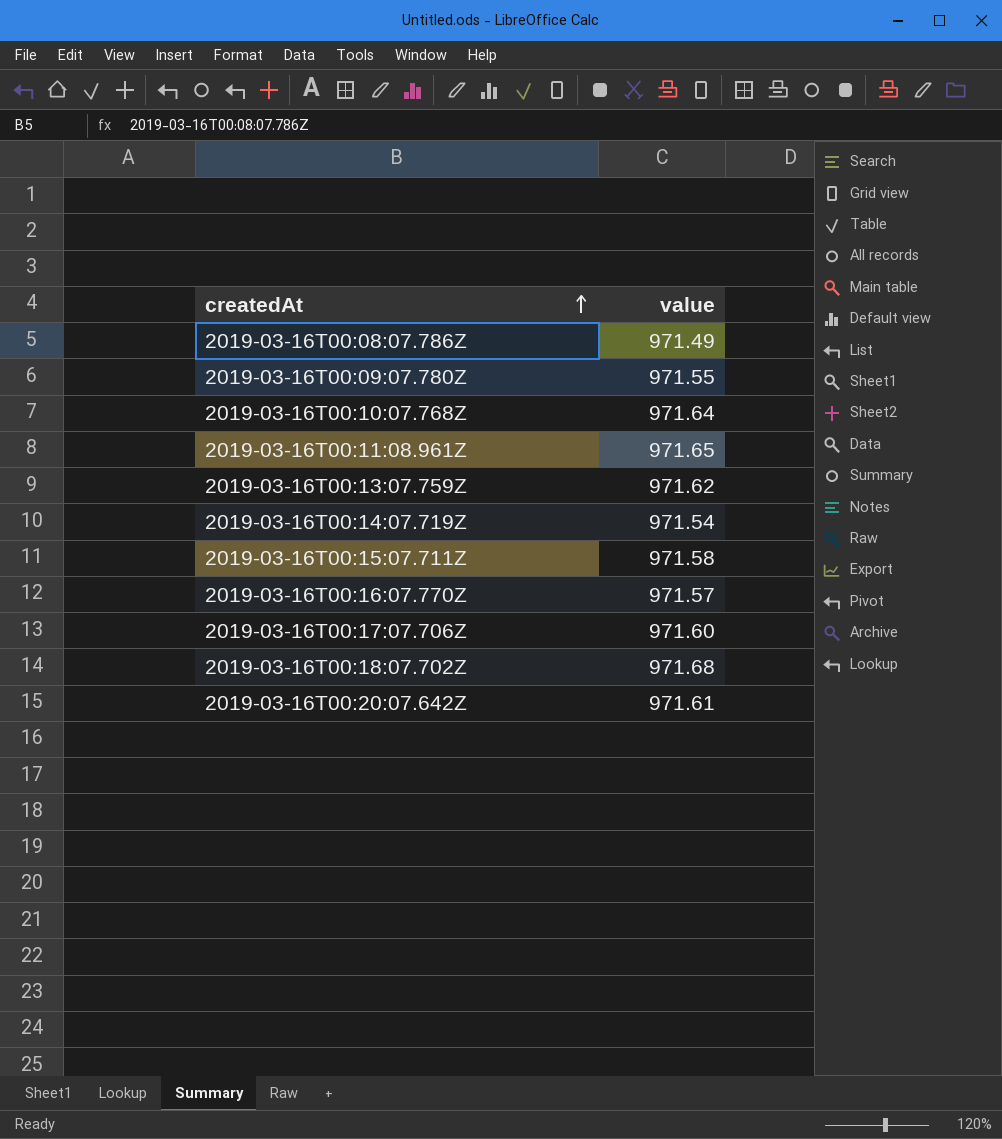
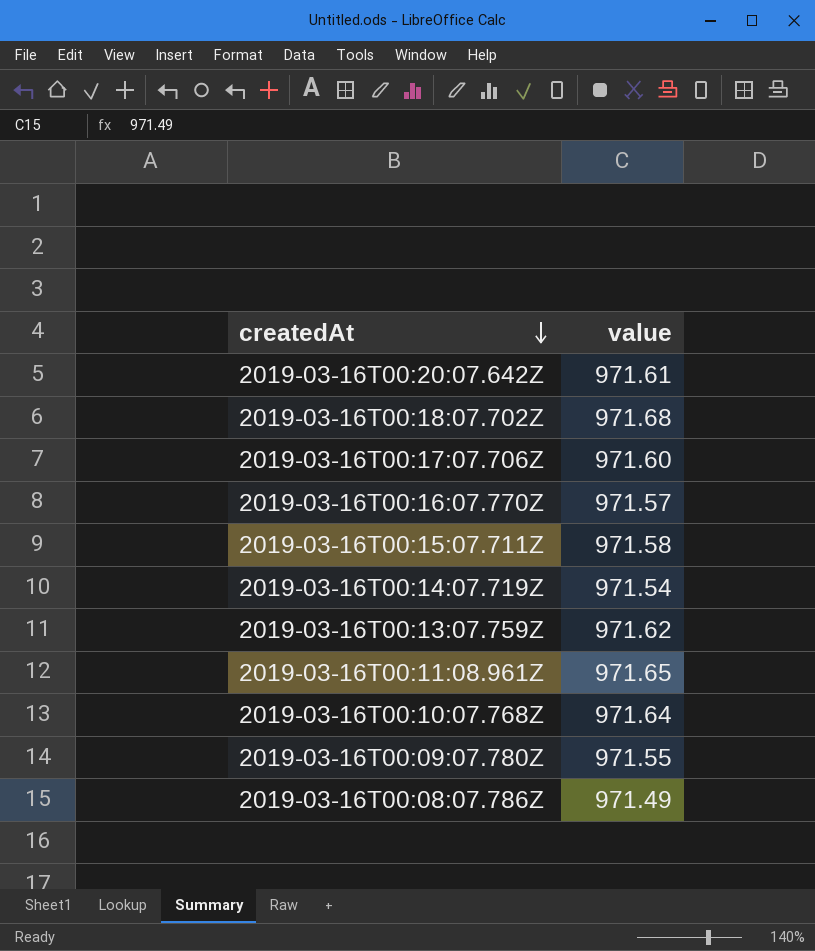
row order: createdAt ascending -> createdAt descending

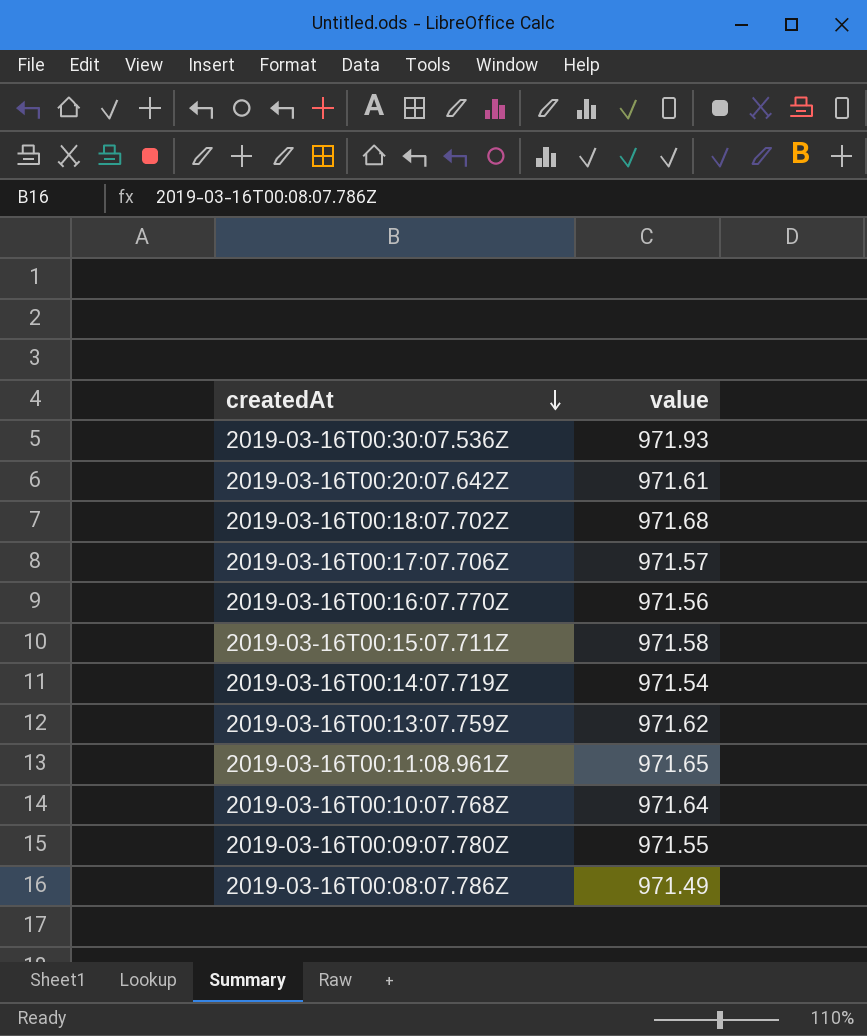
row 2019-03-16T00:30:07.536Z: none -> 971.93
2019-03-16T00:17:07.706Z | value: 971.60 -> 971.57
2019-03-16T00:16:07.770Z | value: 971.57 -> 971.56

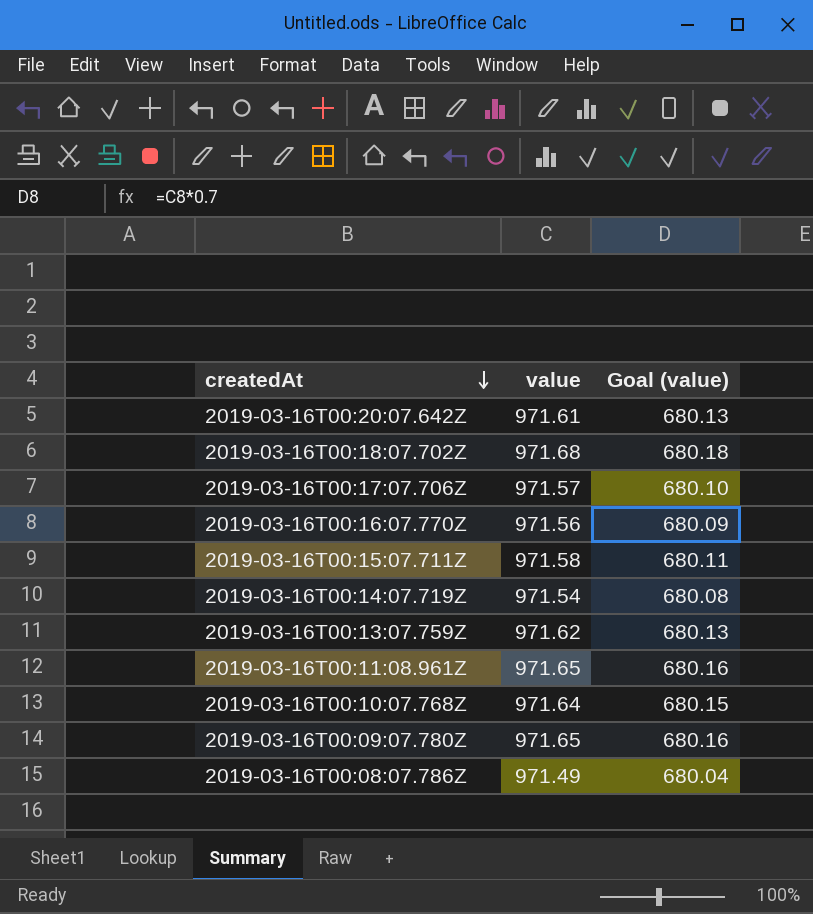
column Goal (value) | formula: none -> [value] * 0.7
row 2019-03-16T00:30:07.536Z: 971.93 -> none
2019-03-16T00:09:07.780Z | value: 971.55 -> 971.65

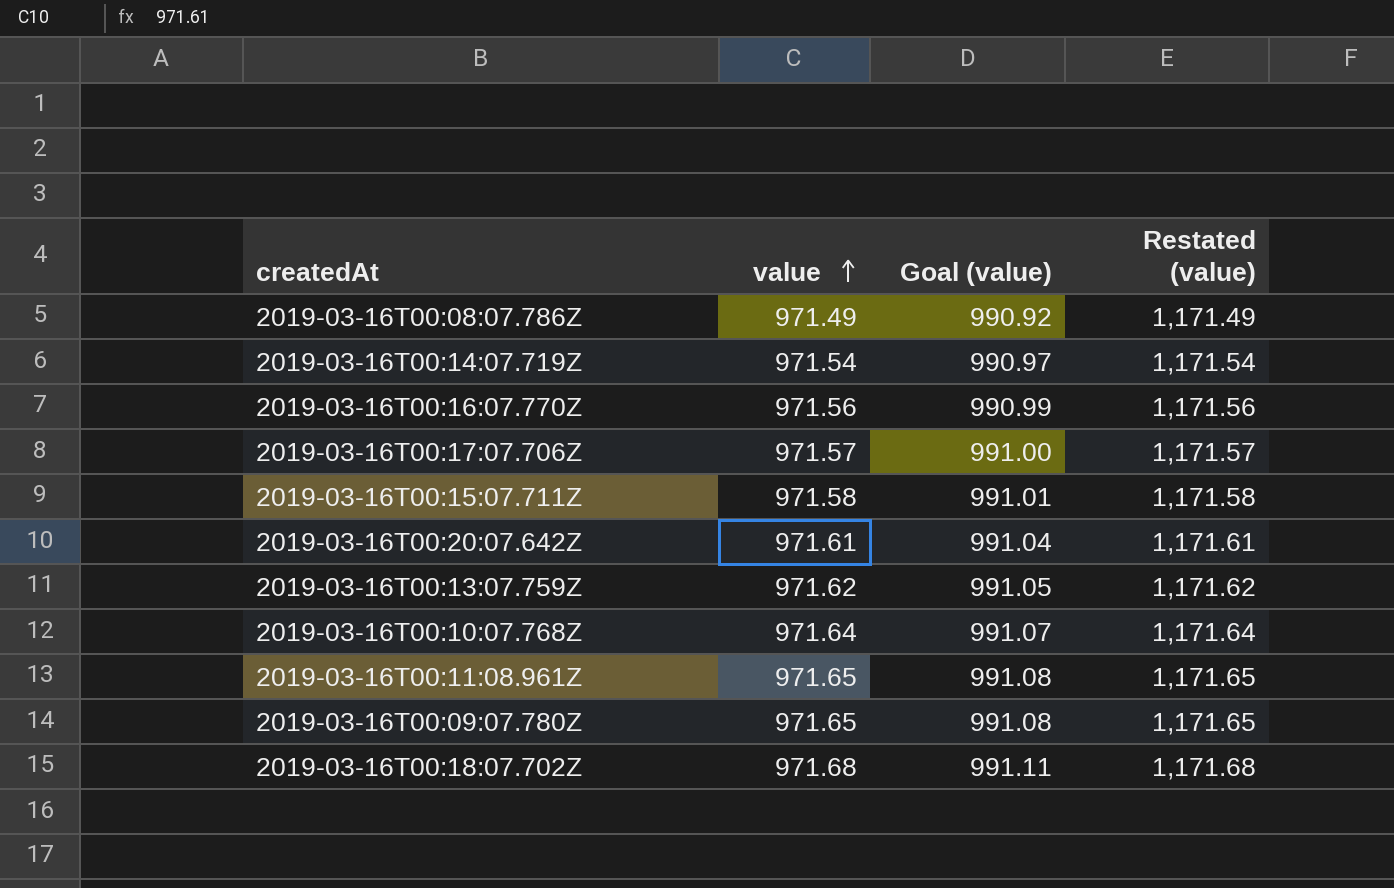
row order: createdAt descending -> value ascending
column Goal (value) | formula: [value] * 0.7 -> [value] * 1.02
column Restated (value) | formula: none -> [value] + 200

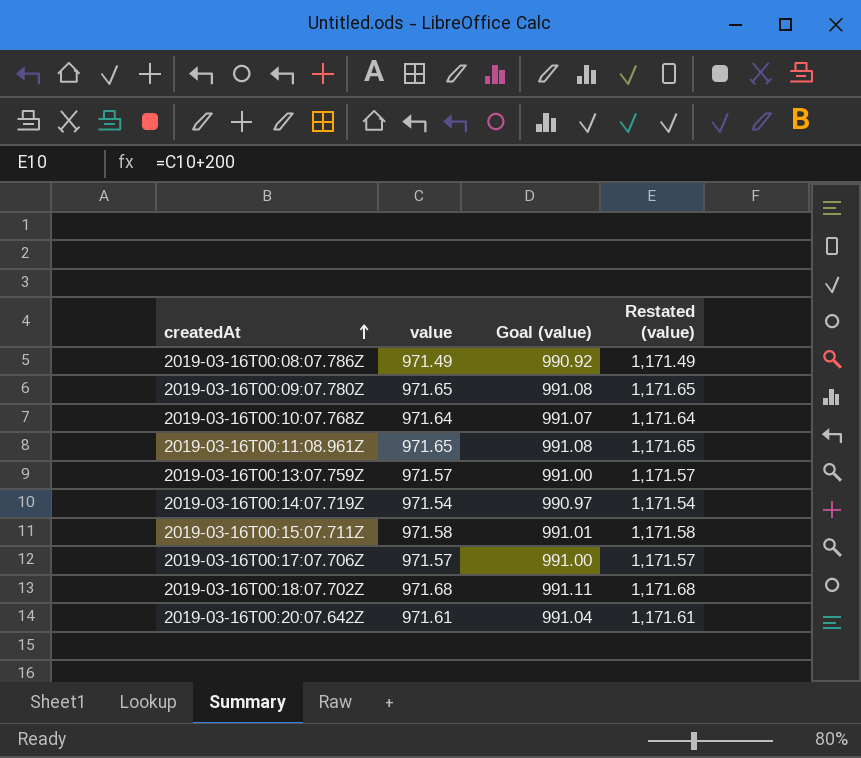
row order: value ascending -> createdAt ascending
row 2019-03-16T00:16:07.770Z: 971.56 | 990.99 | 1,171.56 -> none
2019-03-16T00:13:07.759Z | value: 971.62 -> 971.57
2019-03-16T00:13:07.759Z | Goal (value): 991.05 -> 991.00
2019-03-16T00:13:07.759Z | Restated (value): 1,171.62 -> 1,171.57

